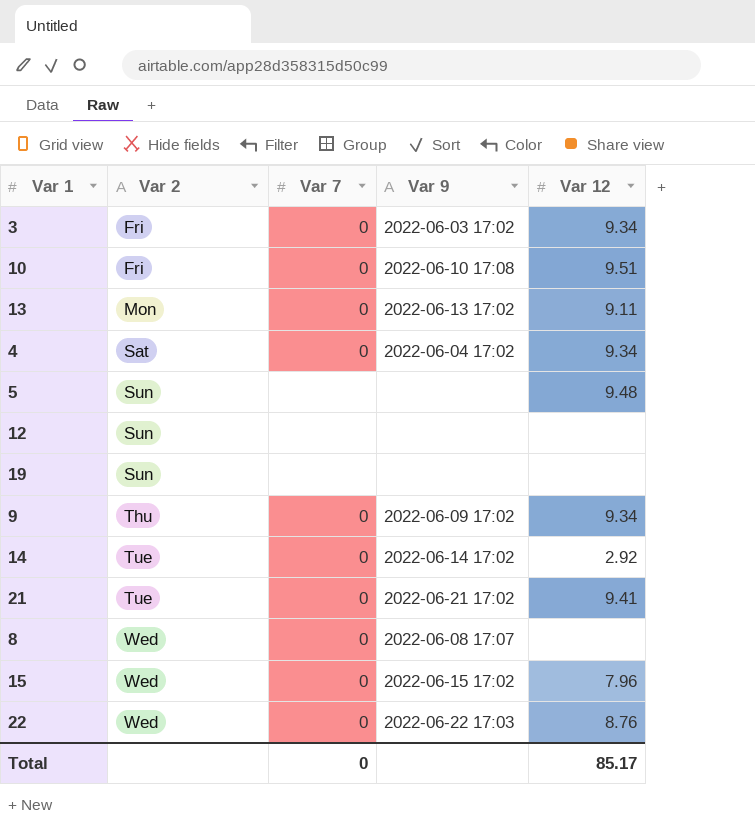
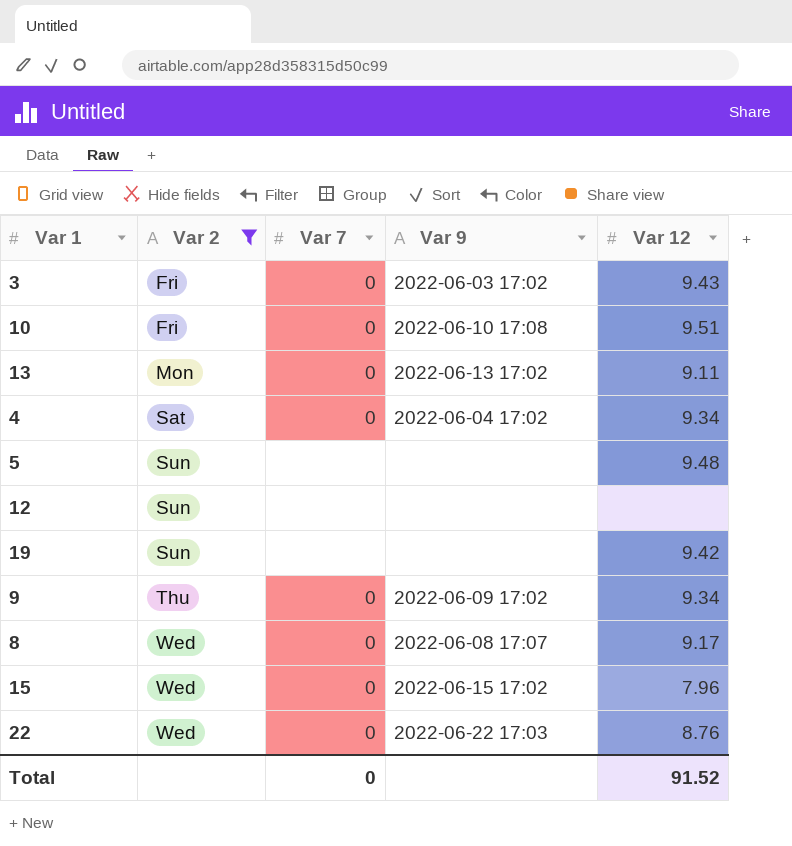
filter: none -> Var 2 != Tue
3 | Var 12: 9.34 -> 9.43
19 | Var 12: none -> 9.42
8 | Var 12: none -> 9.17
Total | Var 12: 85.17 -> 91.52

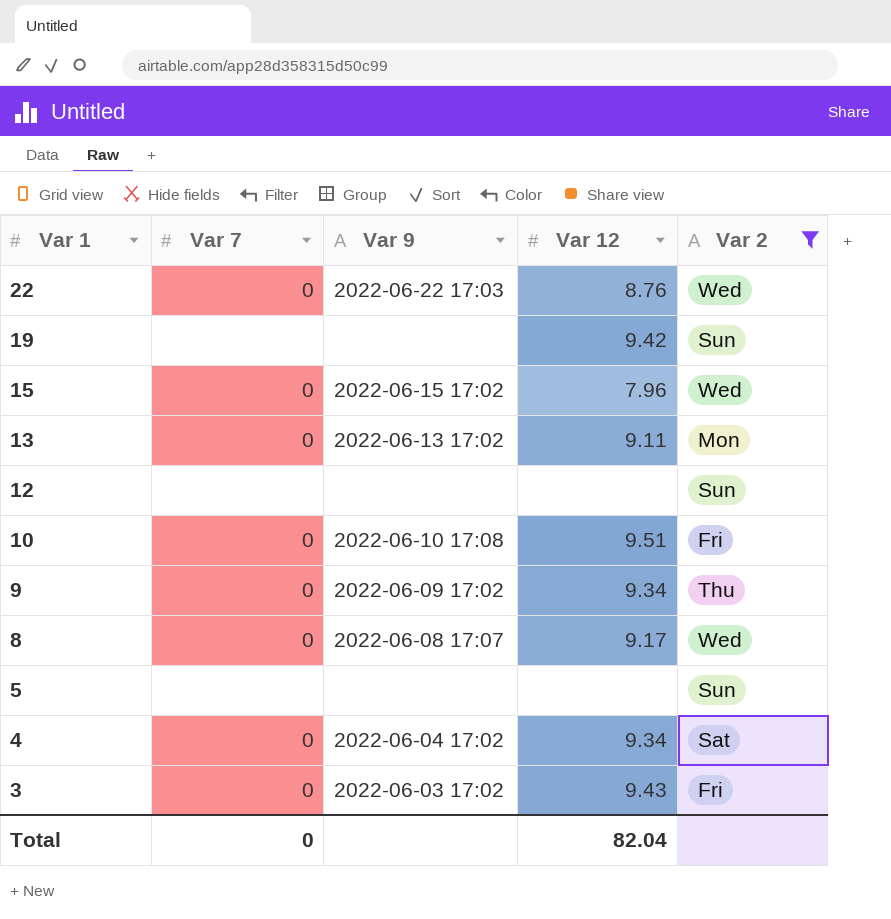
row order: Var 2 ascending -> Var 1 descending
column Var 2 | position: 2 -> 5
5 | Var 12: 9.48 -> none
Total | Var 12: 91.52 -> 82.04

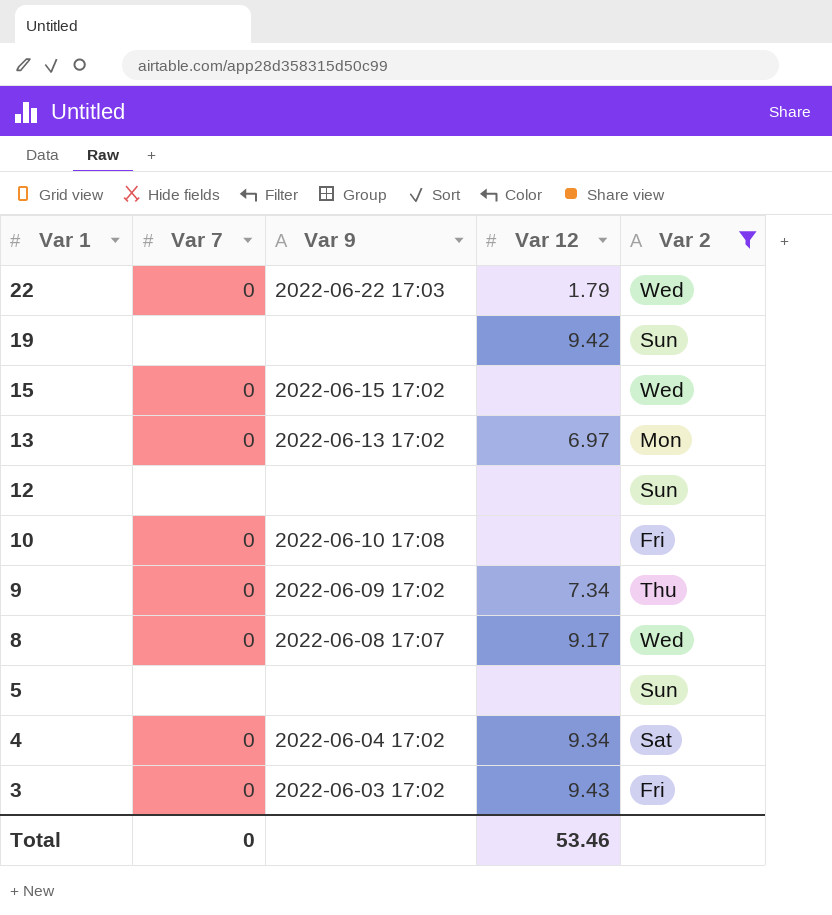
22 | Var 12: 8.76 -> 1.79
15 | Var 12: 7.96 -> none
13 | Var 12: 9.11 -> 6.97
10 | Var 12: 9.51 -> none
9 | Var 12: 9.34 -> 7.34
Total | Var 12: 82.04 -> 53.46

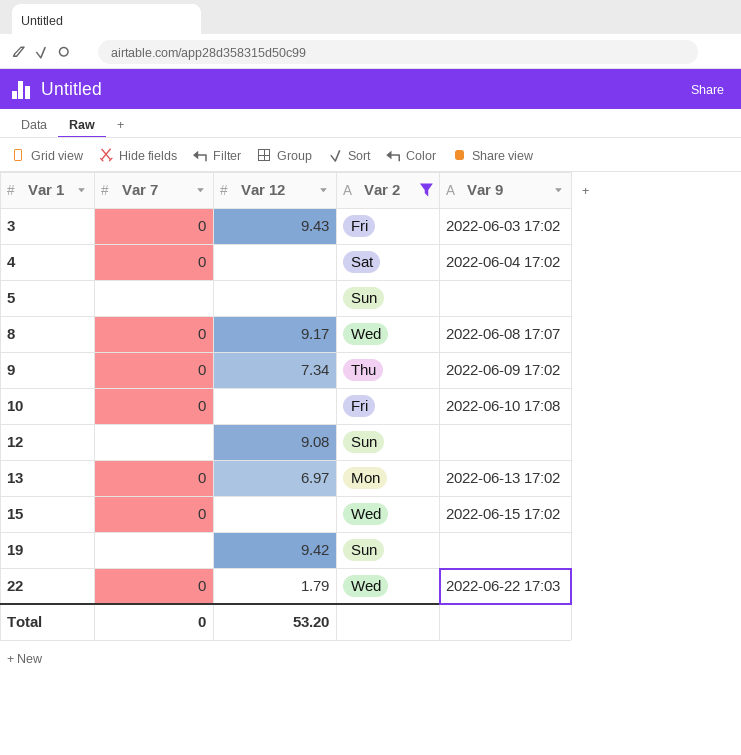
row order: Var 1 descending -> Var 1 ascending
column Var 9 | position: 3 -> 5
4 | Var 12: 9.34 -> none
12 | Var 12: none -> 9.08
Total | Var 12: 53.46 -> 53.20

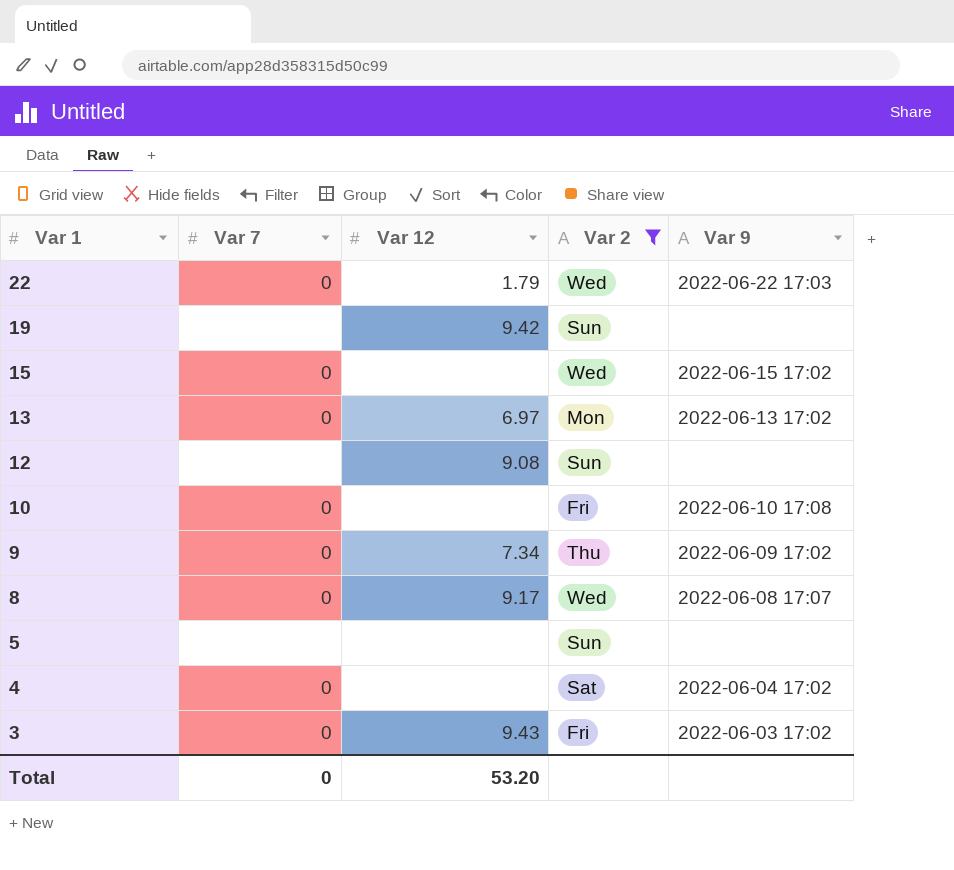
row order: Var 1 ascending -> Var 1 descending

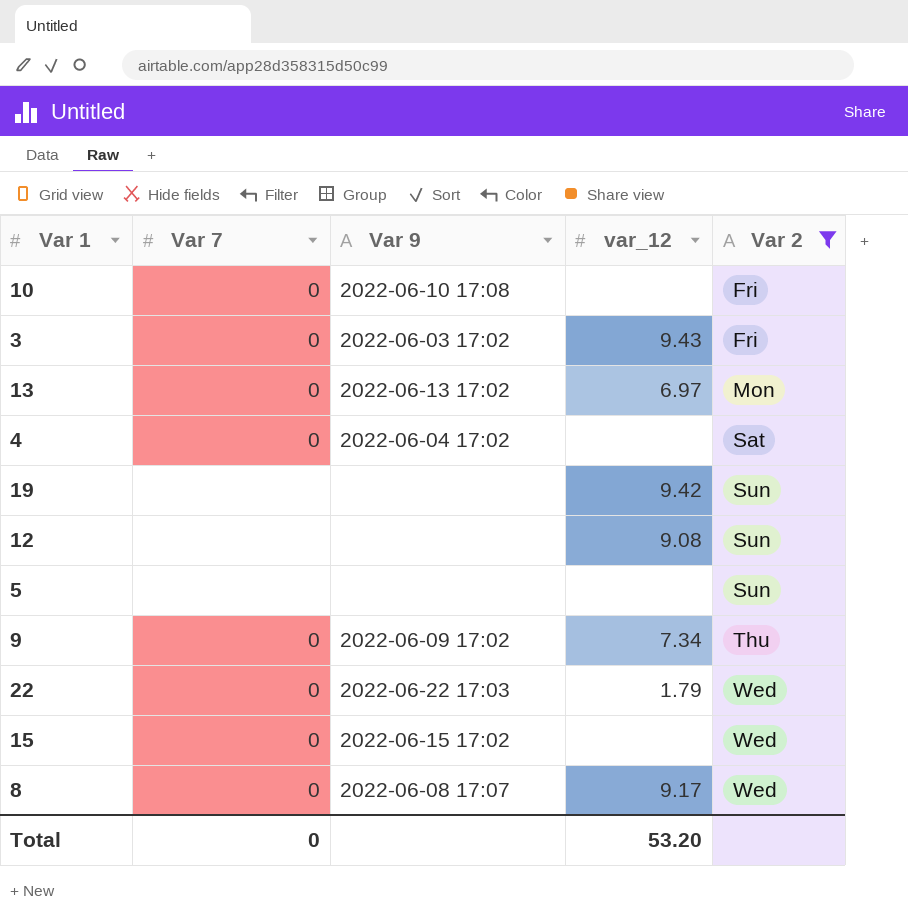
row order: Var 1 descending -> Var 2 ascending
column Var 9 | position: 5 -> 3
column name: Var 12 -> var_12

